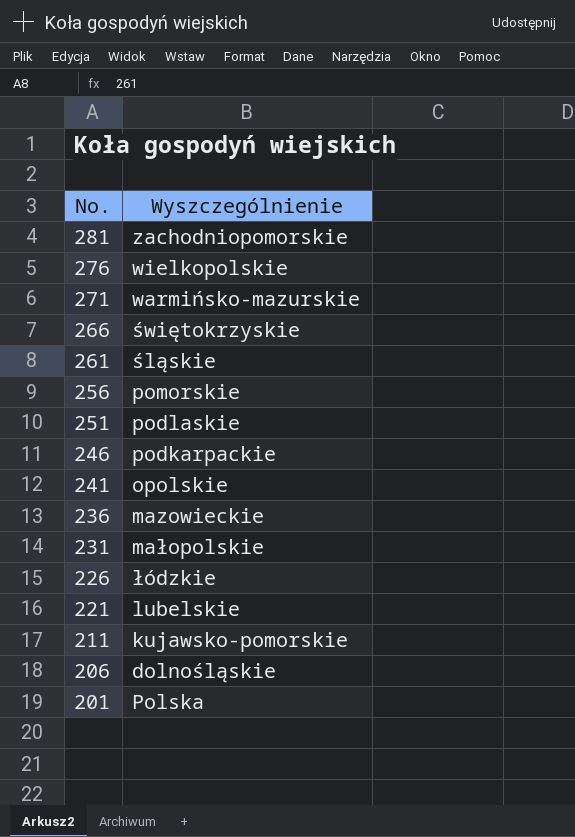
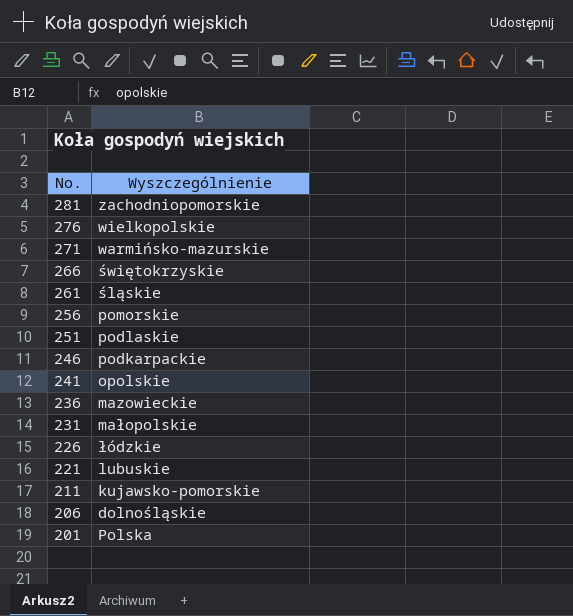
221 | Wyszczególnienie: lubelskie -> lubuskie

